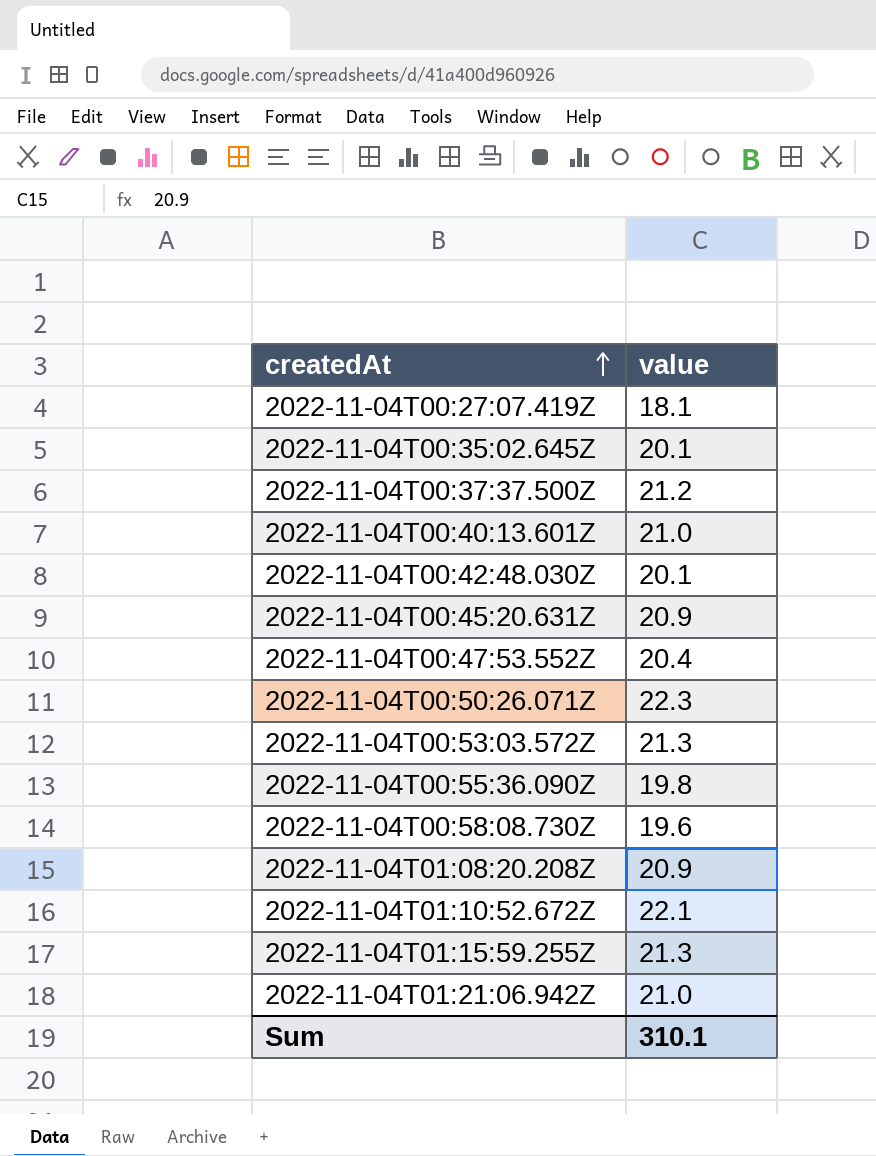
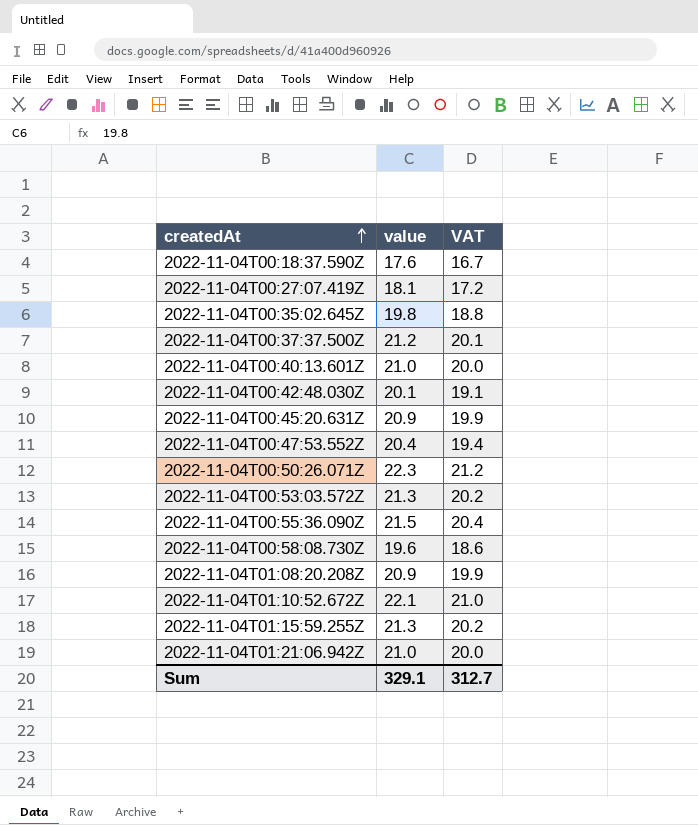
column VAT | formula: none -> [value] * 0.95
row 2022-11-04T00:18:37.590Z: none -> 17.6 | 16.7
2022-11-04T00:35:02.645Z | value: 20.1 -> 19.8
2022-11-04T00:55:36.090Z | value: 19.8 -> 21.5
Sum | value: 310.1 -> 329.1

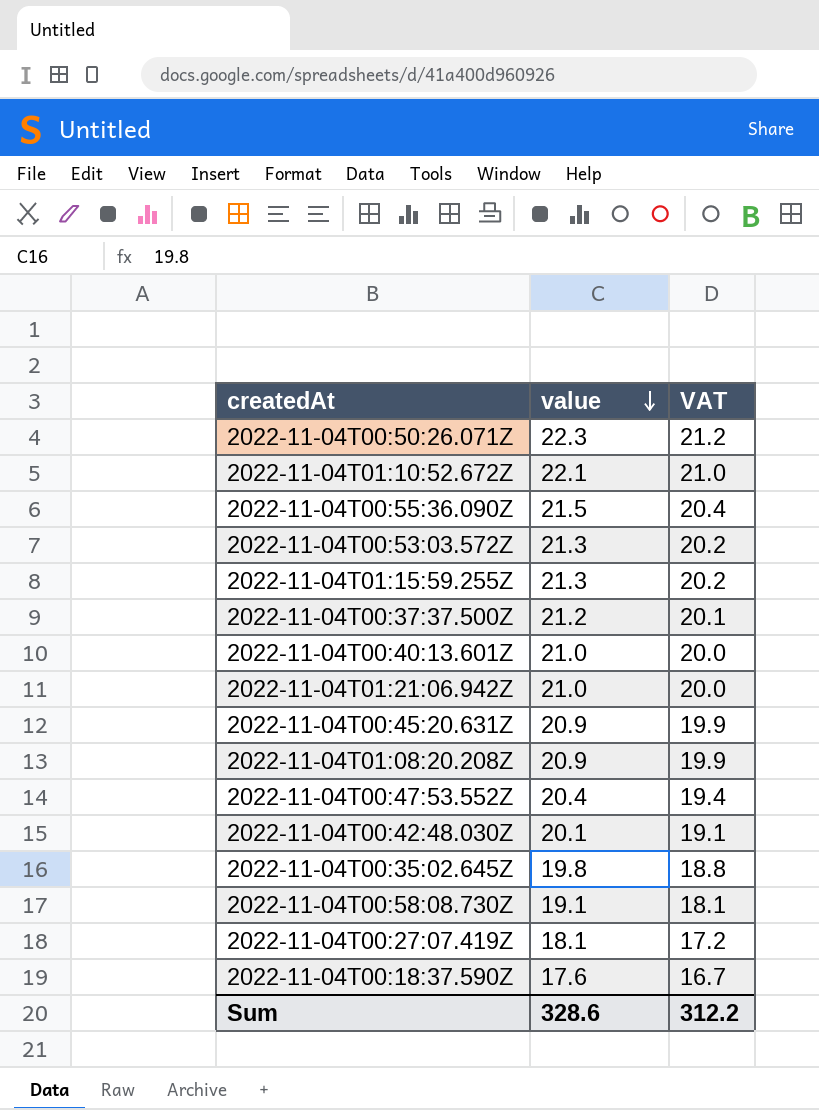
row order: createdAt ascending -> value descending
2022-11-04T00:58:08.730Z | value: 19.6 -> 19.1
2022-11-04T00:58:08.730Z | VAT: 18.6 -> 18.1
Sum | value: 329.1 -> 328.6
Sum | VAT: 312.7 -> 312.2

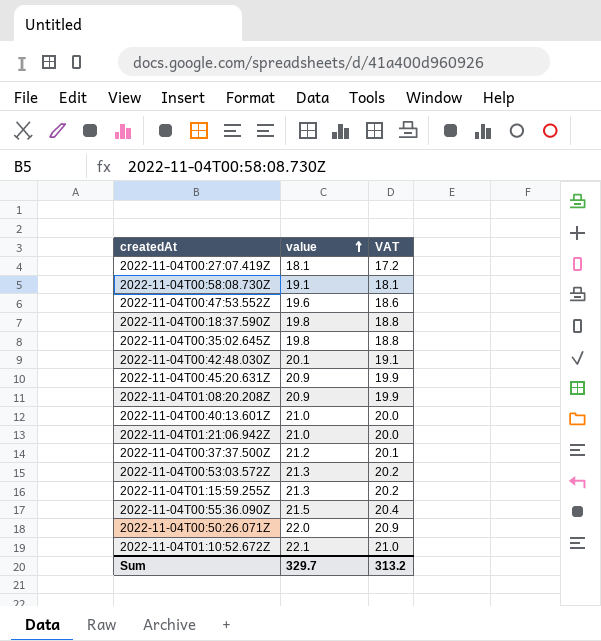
row order: value descending -> value ascending
2022-11-04T00:47:53.552Z | value: 20.4 -> 19.6
2022-11-04T00:47:53.552Z | VAT: 19.4 -> 18.6
2022-11-04T00:18:37.590Z | value: 17.6 -> 19.8
2022-11-04T00:18:37.590Z | VAT: 16.7 -> 18.8
2022-11-04T00:50:26.071Z | value: 22.3 -> 22.0
2022-11-04T00:50:26.071Z | VAT: 21.2 -> 20.9
Sum | value: 328.6 -> 329.7
Sum | VAT: 312.2 -> 313.2

